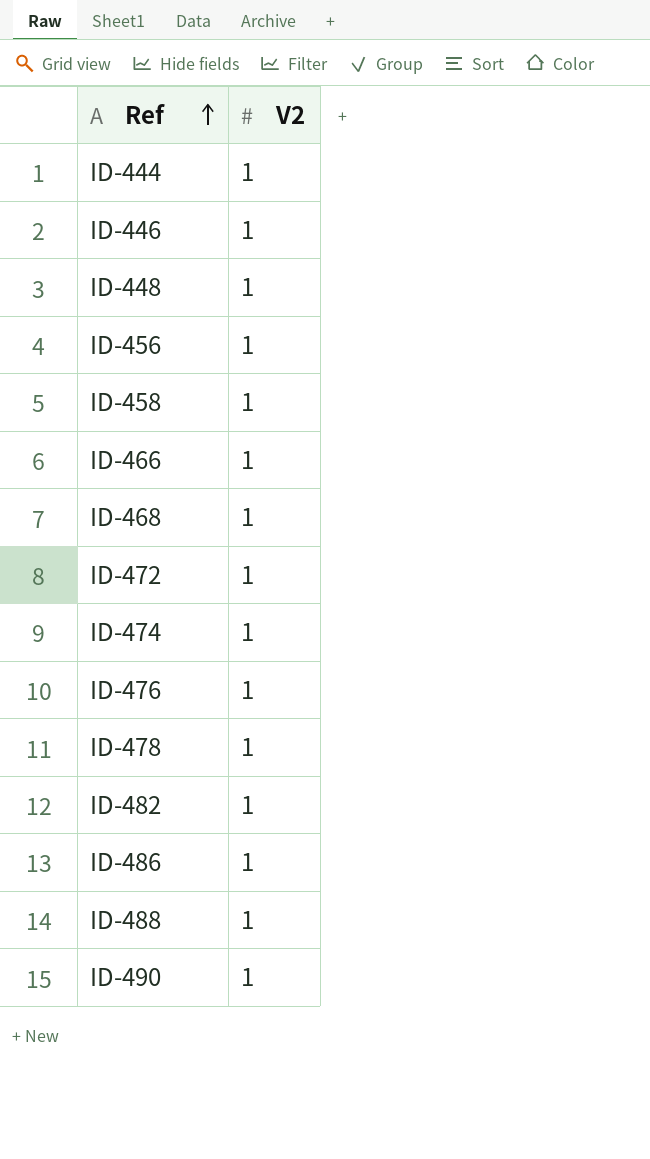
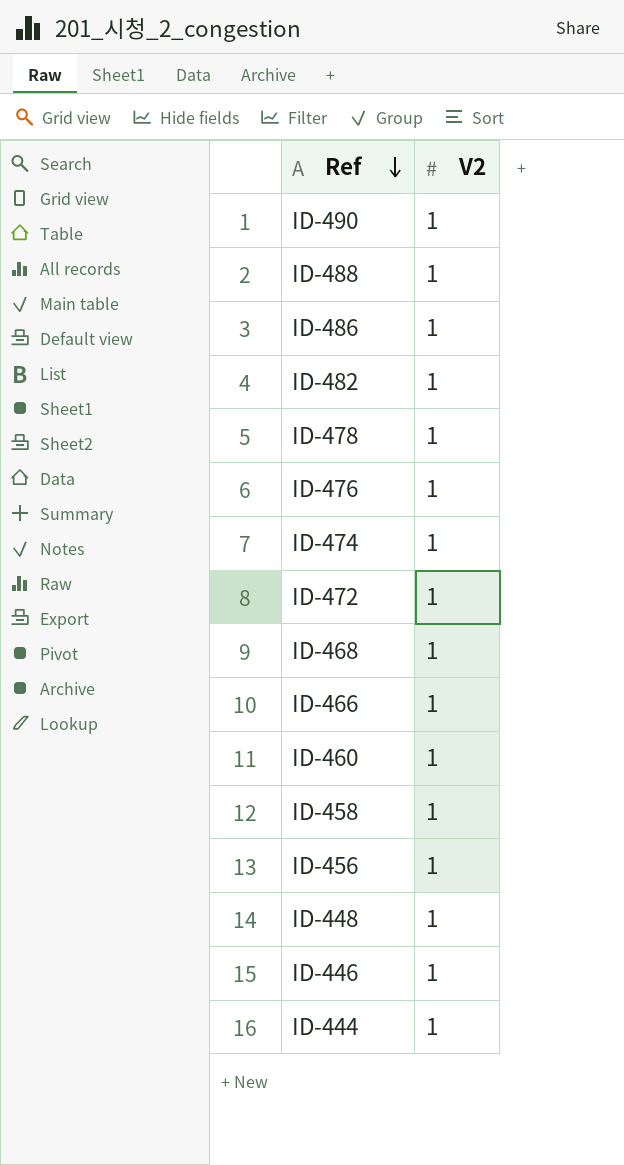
row order: Ref ascending -> Ref descending
row ID-460: none -> 1

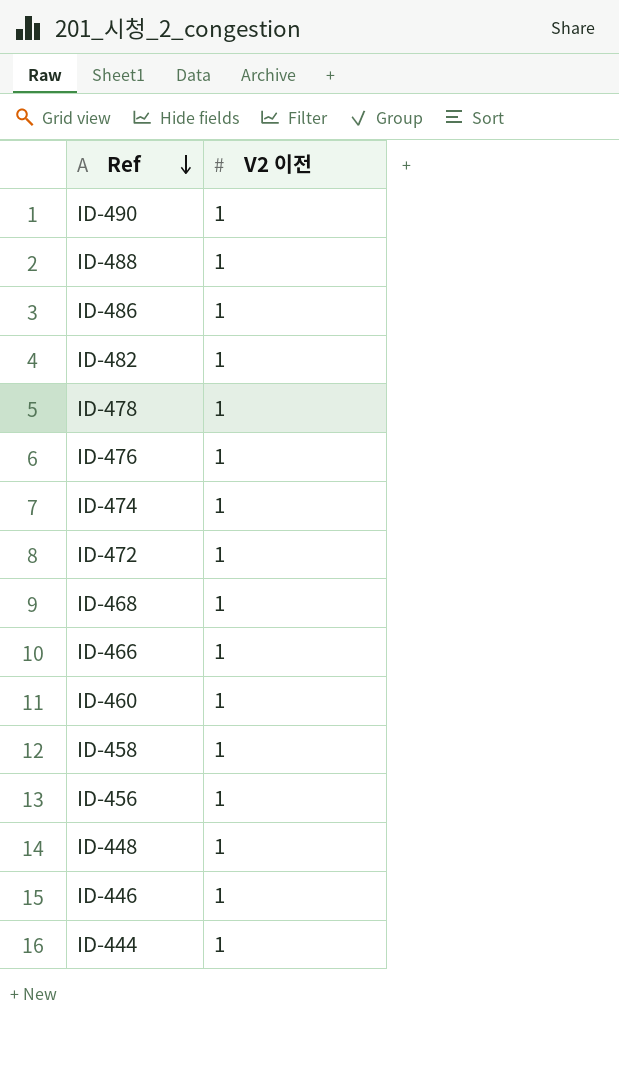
column name: V2 -> V2 이전

